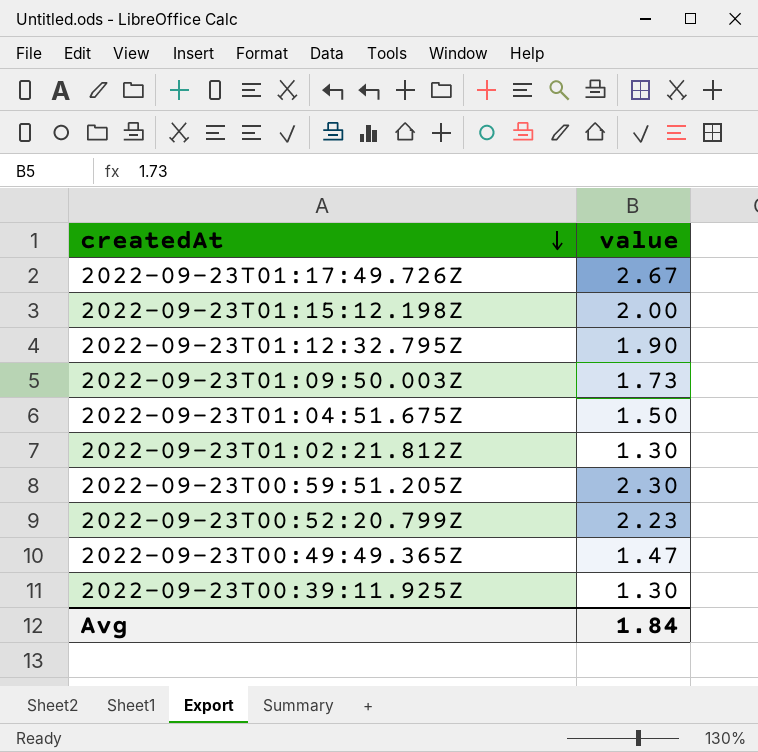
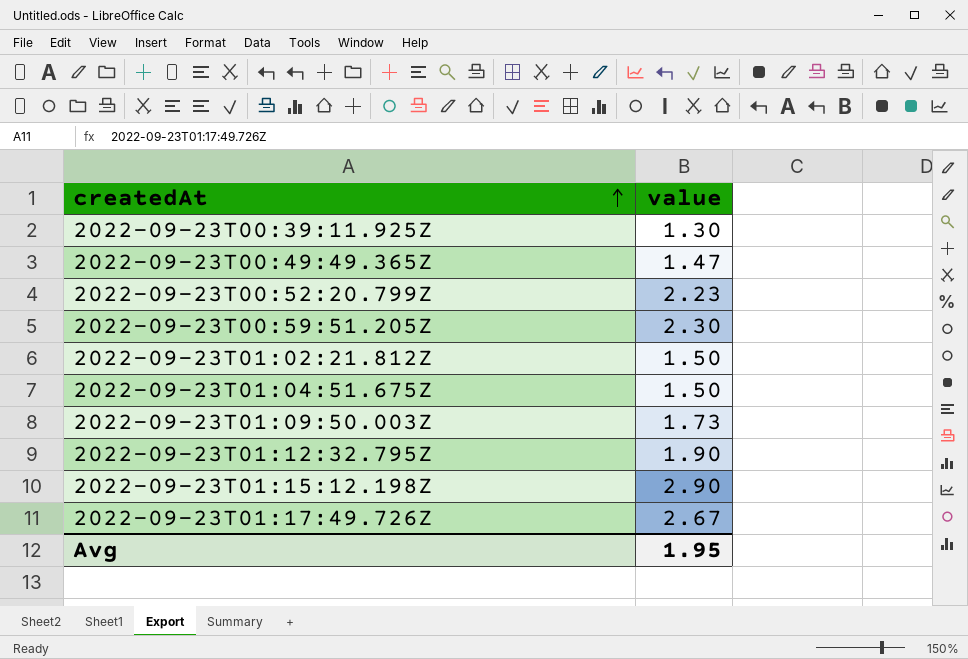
row order: createdAt descending -> createdAt ascending
2022-09-23T01:02:21.812Z | value: 1.30 -> 1.50
2022-09-23T01:15:12.198Z | value: 2.00 -> 2.90
Avg | value: 1.84 -> 1.95

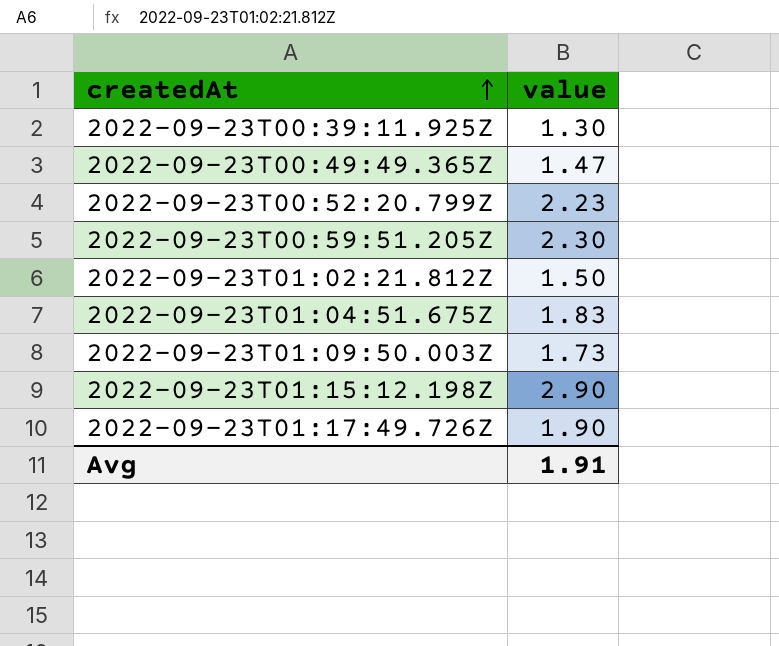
row 2022-09-23T01:12:32.795Z: 1.90 -> none
2022-09-23T01:04:51.675Z | value: 1.50 -> 1.83
2022-09-23T01:17:49.726Z | value: 2.67 -> 1.90
Avg | value: 1.95 -> 1.91

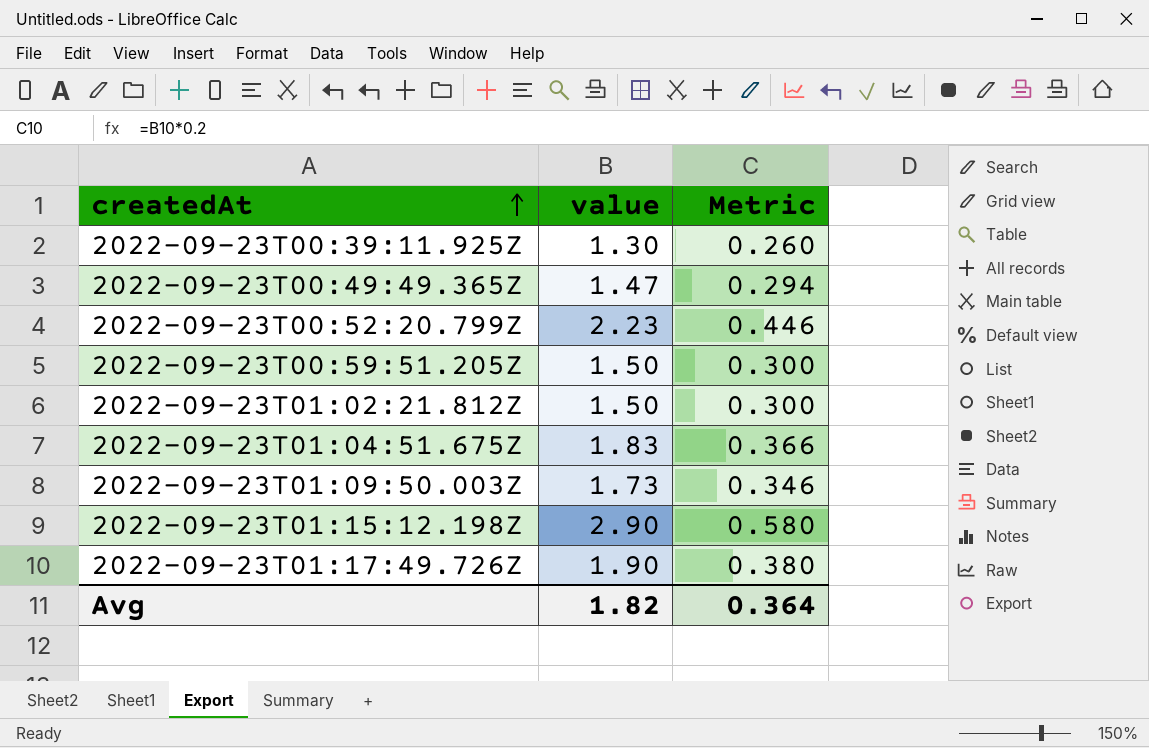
column Metric | formula: none -> [value] * 0.2
2022-09-23T00:59:51.205Z | value: 2.30 -> 1.50
Avg | value: 1.91 -> 1.82

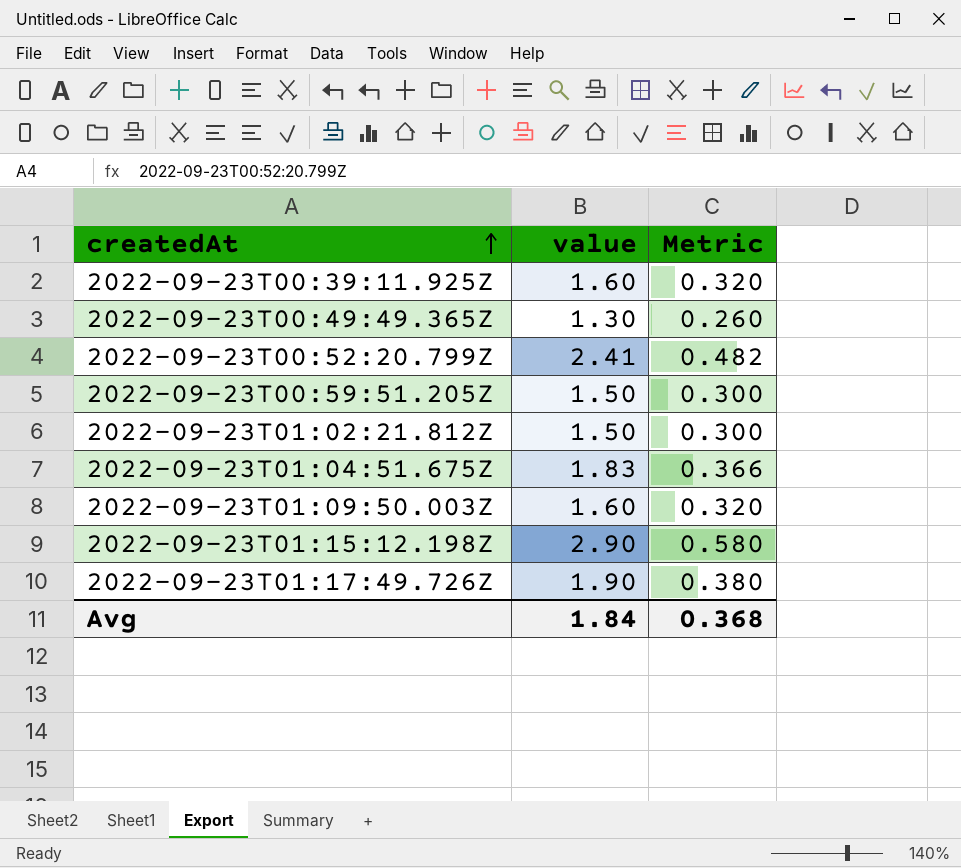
2022-09-23T00:39:11.925Z | value: 1.30 -> 1.60
2022-09-23T00:39:11.925Z | Metric: 0.260 -> 0.320
2022-09-23T00:49:49.365Z | value: 1.47 -> 1.30
2022-09-23T00:49:49.365Z | Metric: 0.294 -> 0.260
2022-09-23T00:52:20.799Z | value: 2.23 -> 2.41
2022-09-23T00:52:20.799Z | Metric: 0.446 -> 0.482
2022-09-23T01:09:50.003Z | value: 1.73 -> 1.60
2022-09-23T01:09:50.003Z | Metric: 0.346 -> 0.320
Avg | value: 1.82 -> 1.84
Avg | Metric: 0.364 -> 0.368

